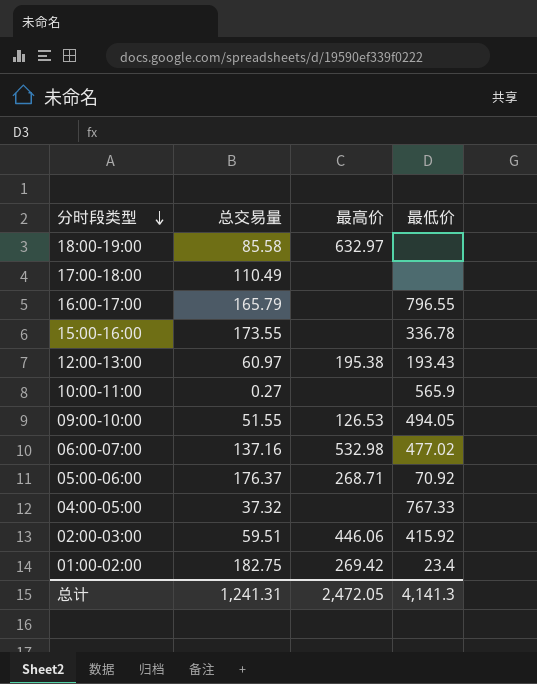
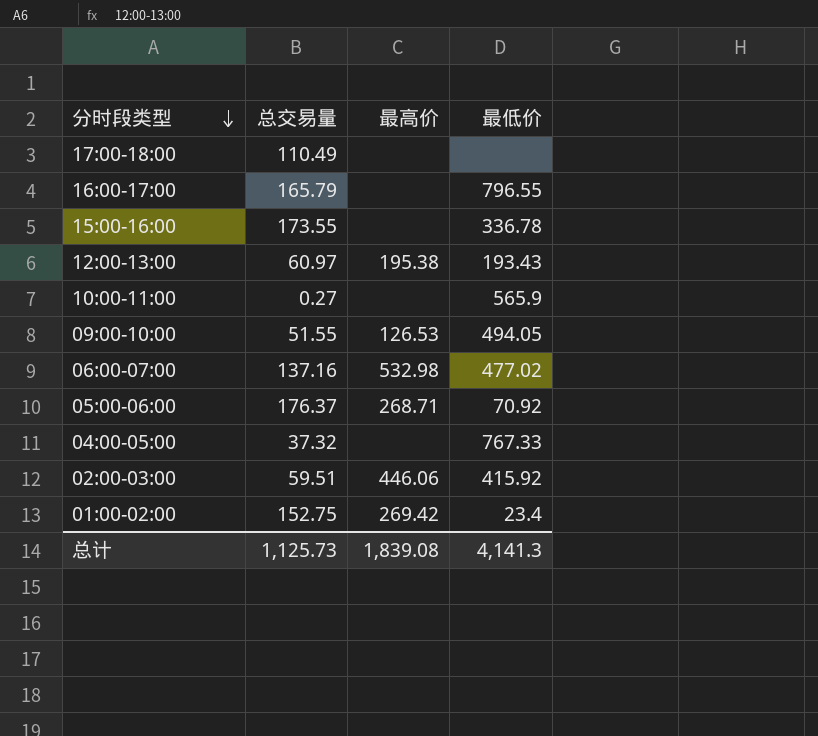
row 18:00-19:00: 85.58 | 632.97 | none -> none
01:00-02:00 | 总交易量: 182.75 -> 152.75
总计 | 总交易量: 1,241.31 -> 1,125.73
总计 | 最高价: 2,472.05 -> 1,839.08

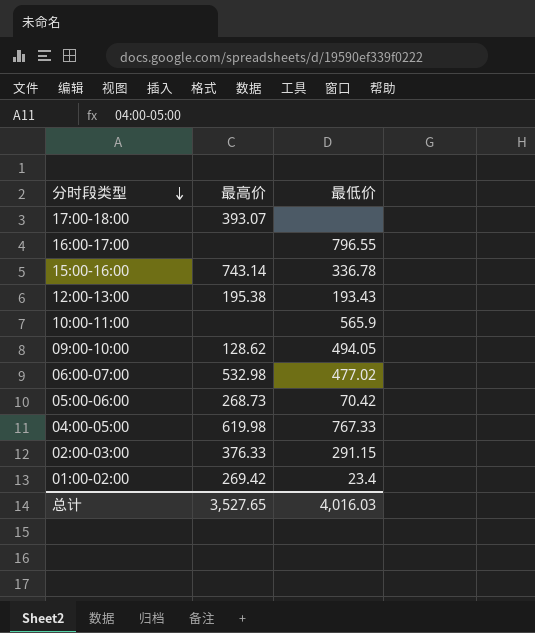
column 总交易量 | position: 2 -> none
17:00-18:00 | 最高价: none -> 393.07
15:00-16:00 | 最高价: none -> 743.14
09:00-10:00 | 最高价: 126.53 -> 128.62
05:00-06:00 | 最高价: 268.71 -> 268.73
05:00-06:00 | 最低价: 70.92 -> 70.42
04:00-05:00 | 最高价: none -> 619.98
02:00-03:00 | 最高价: 446.06 -> 376.33
02:00-03:00 | 最低价: 415.92 -> 291.15
总计 | 最高价: 1,839.08 -> 3,527.65
总计 | 最低价: 4,141.3 -> 4,016.03

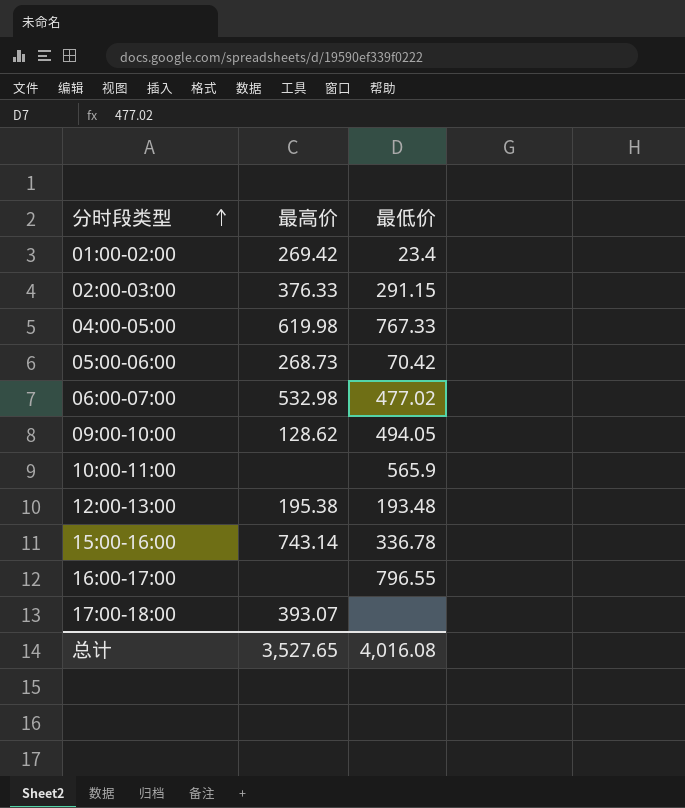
row order: 分时段类型 descending -> 分时段类型 ascending
12:00-13:00 | 最低价: 193.43 -> 193.48
总计 | 最低价: 4,016.03 -> 4,016.08

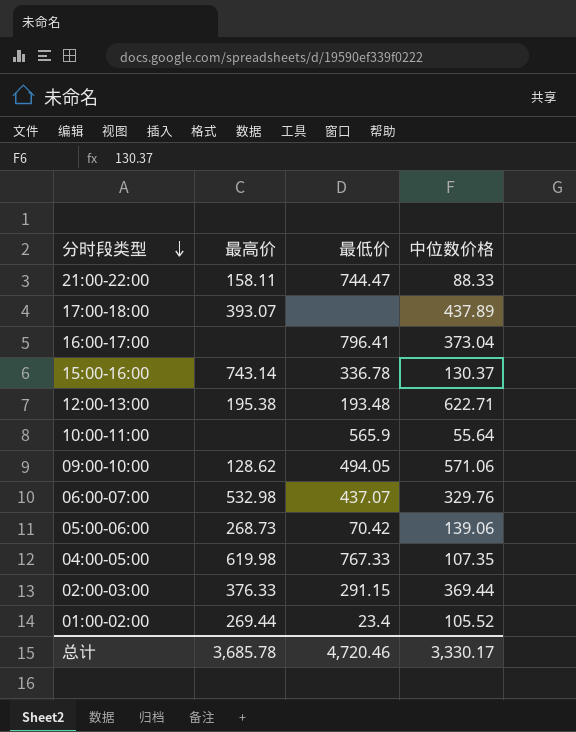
row order: 分时段类型 ascending -> 分时段类型 descending
column 中位数价格 | position: none -> 4
row 21:00-22:00: none -> 158.11 | 744.47 | 88.33
16:00-17:00 | 最低价: 796.55 -> 796.41
06:00-07:00 | 最低价: 477.02 -> 437.07
01:00-02:00 | 最高价: 269.42 -> 269.44
总计 | 最高价: 3,527.65 -> 3,685.78
总计 | 最低价: 4,016.08 -> 4,720.46

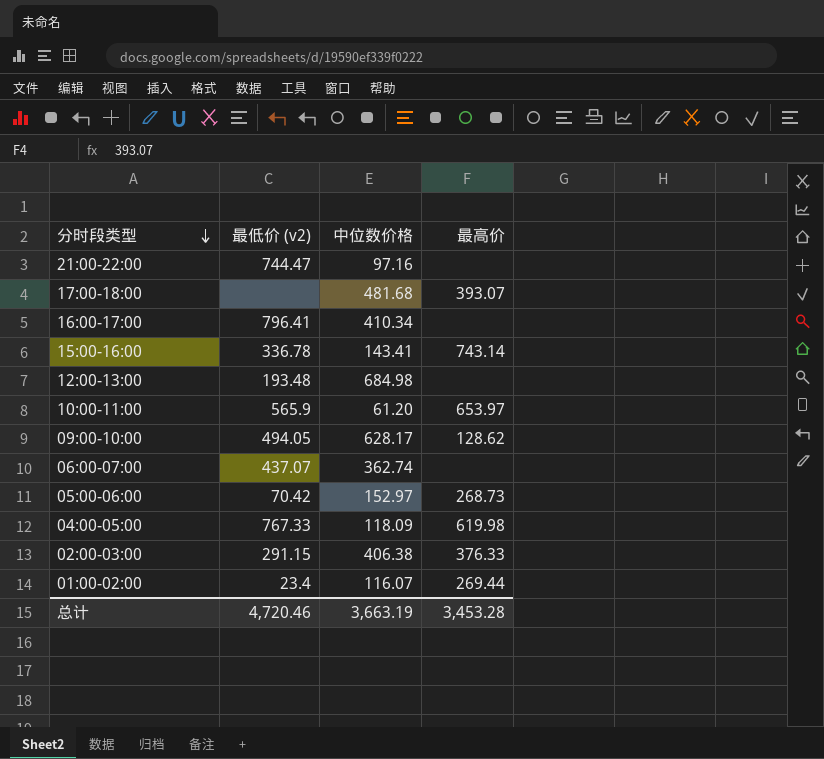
column name: 最低价 -> 最低价 (v2)
column 最高价 | position: 2 -> 4
21:00-22:00 | 中位数价格: 88.33 -> 97.16
21:00-22:00 | 最高价: 158.11 -> none
17:00-18:00 | 中位数价格: 437.89 -> 481.68
16:00-17:00 | 中位数价格: 373.04 -> 410.34
15:00-16:00 | 中位数价格: 130.37 -> 143.41
12:00-13:00 | 中位数价格: 622.71 -> 684.98
12:00-13:00 | 最高价: 195.38 -> none
10:00-11:00 | 中位数价格: 55.64 -> 61.20
10:00-11:00 | 最高价: none -> 653.97
09:00-10:00 | 中位数价格: 571.06 -> 628.17
06:00-07:00 | 中位数价格: 329.76 -> 362.74
06:00-07:00 | 最高价: 532.98 -> none
05:00-06:00 | 中位数价格: 139.06 -> 152.97
04:00-05:00 | 中位数价格: 107.35 -> 118.09
02:00-03:00 | 中位数价格: 369.44 -> 406.38
01:00-02:00 | 中位数价格: 105.52 -> 116.07
总计 | 中位数价格: 3,330.17 -> 3,663.19
总计 | 最高价: 3,685.78 -> 3,453.28

